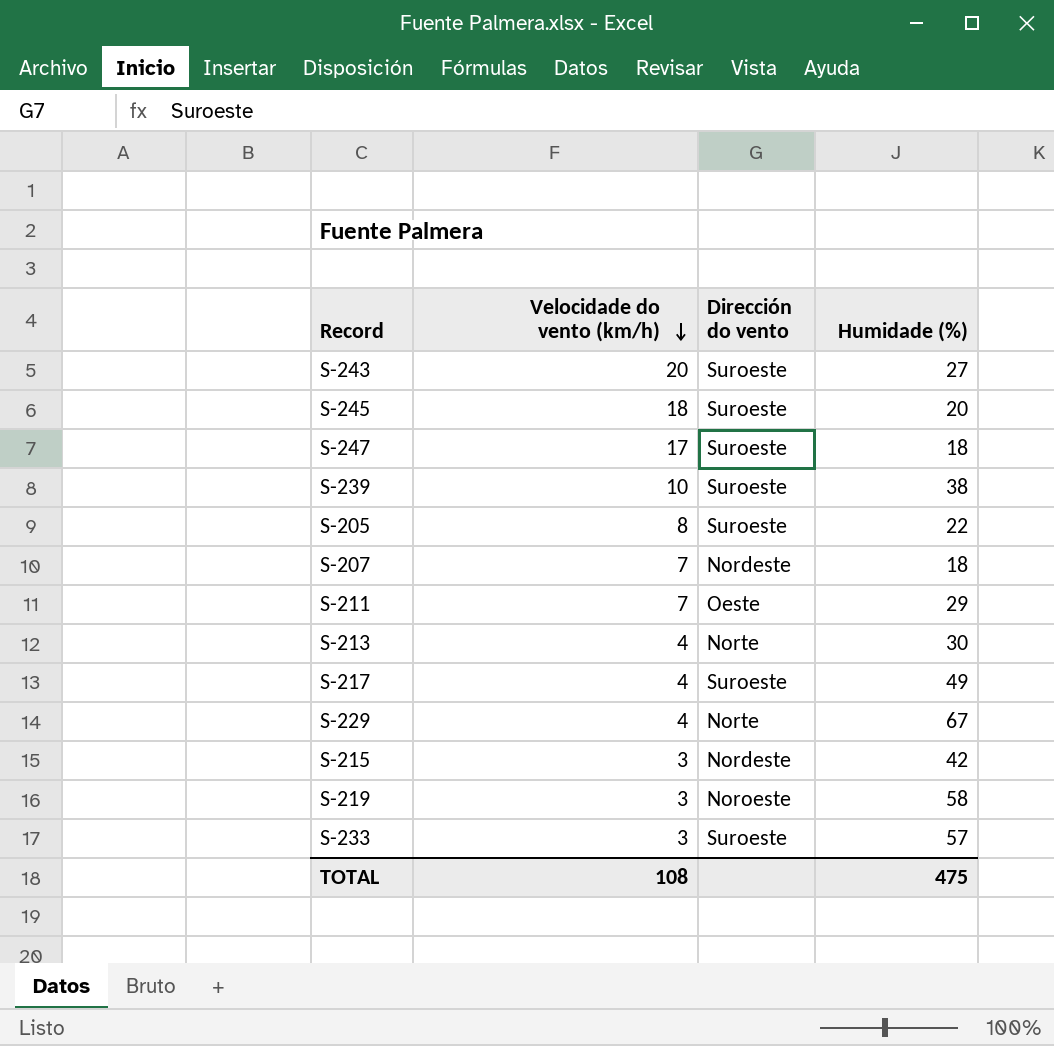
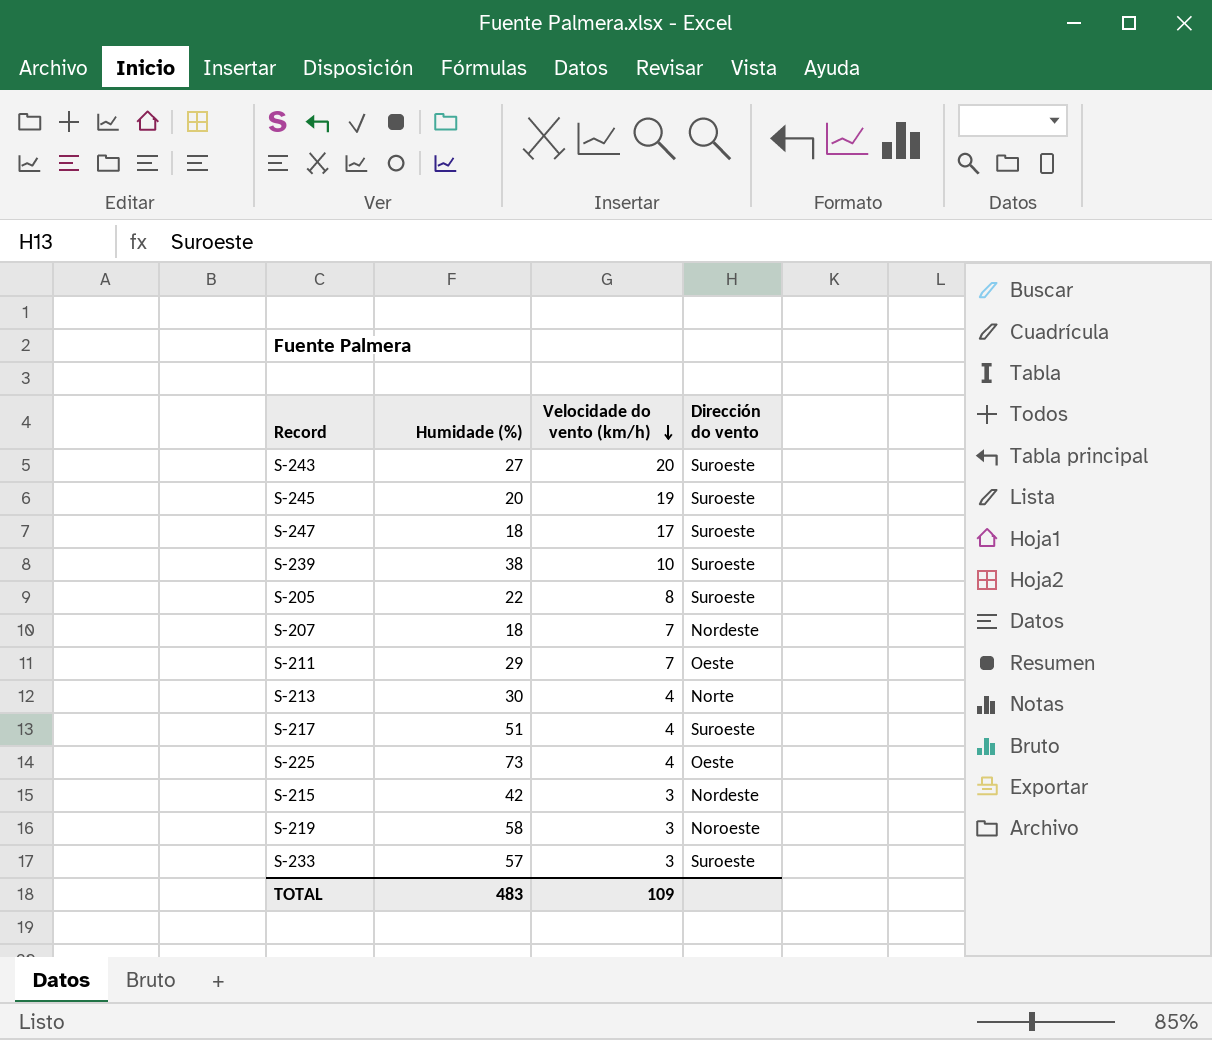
column Humidade (%) | position: 4 -> 2
row S-229: 4 | Norte | 67 -> none
S-245 | Velocidade do vento (km/h): 18 -> 19
S-217 | Humidade (%): 49 -> 51
row S-225: none -> 73 | 4 | Oeste
TOTAL | Humidade (%): 475 -> 483
TOTAL | Velocidade do vento (km/h): 108 -> 109

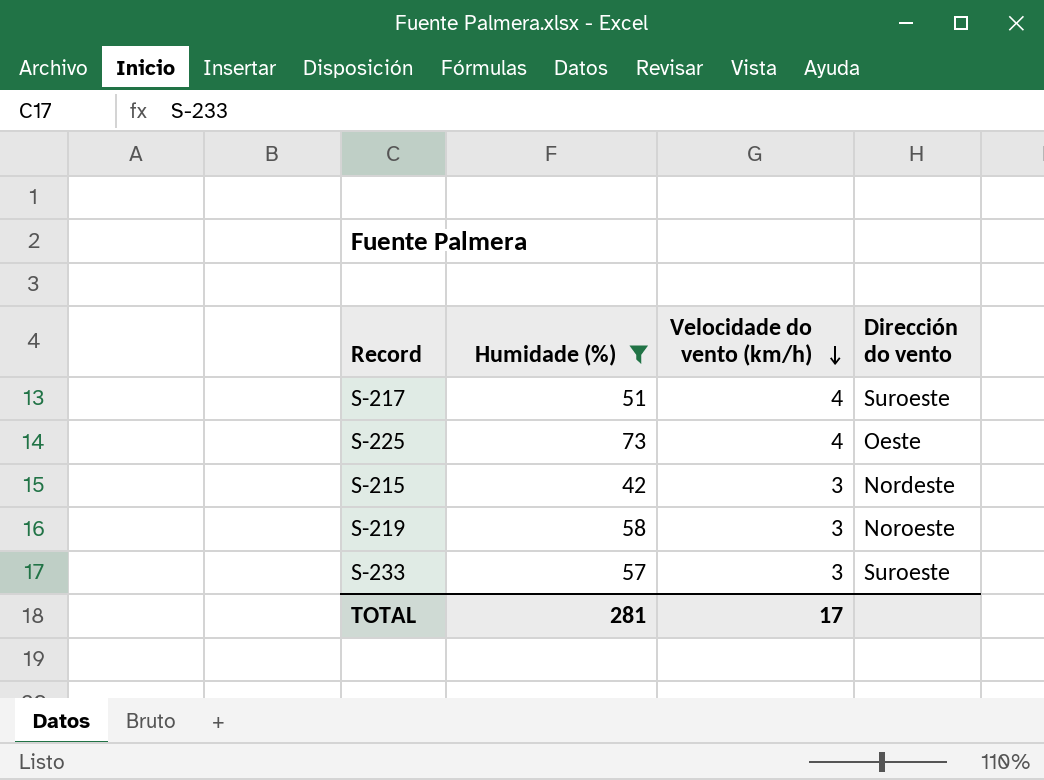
filter: none -> Humidade (%) >= 42
TOTAL | Humidade (%): 483 -> 281
TOTAL | Velocidade do vento (km/h): 109 -> 17

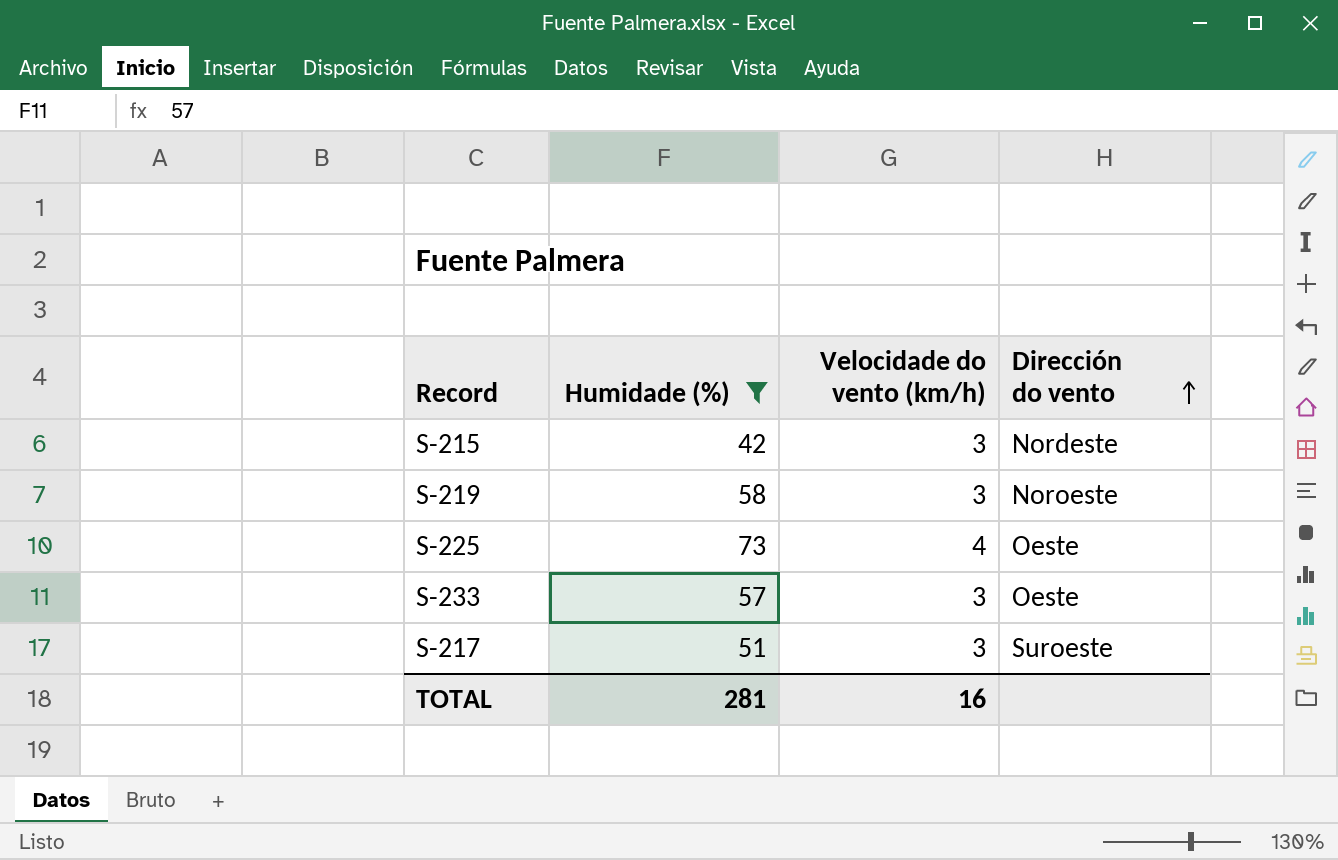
row order: Velocidade do vento (km/h) descending -> Dirección do vento ascending
S-233 | Dirección do vento: Suroeste -> Oeste
S-217 | Velocidade do vento (km/h): 4 -> 3
TOTAL | Velocidade do vento (km/h): 17 -> 16

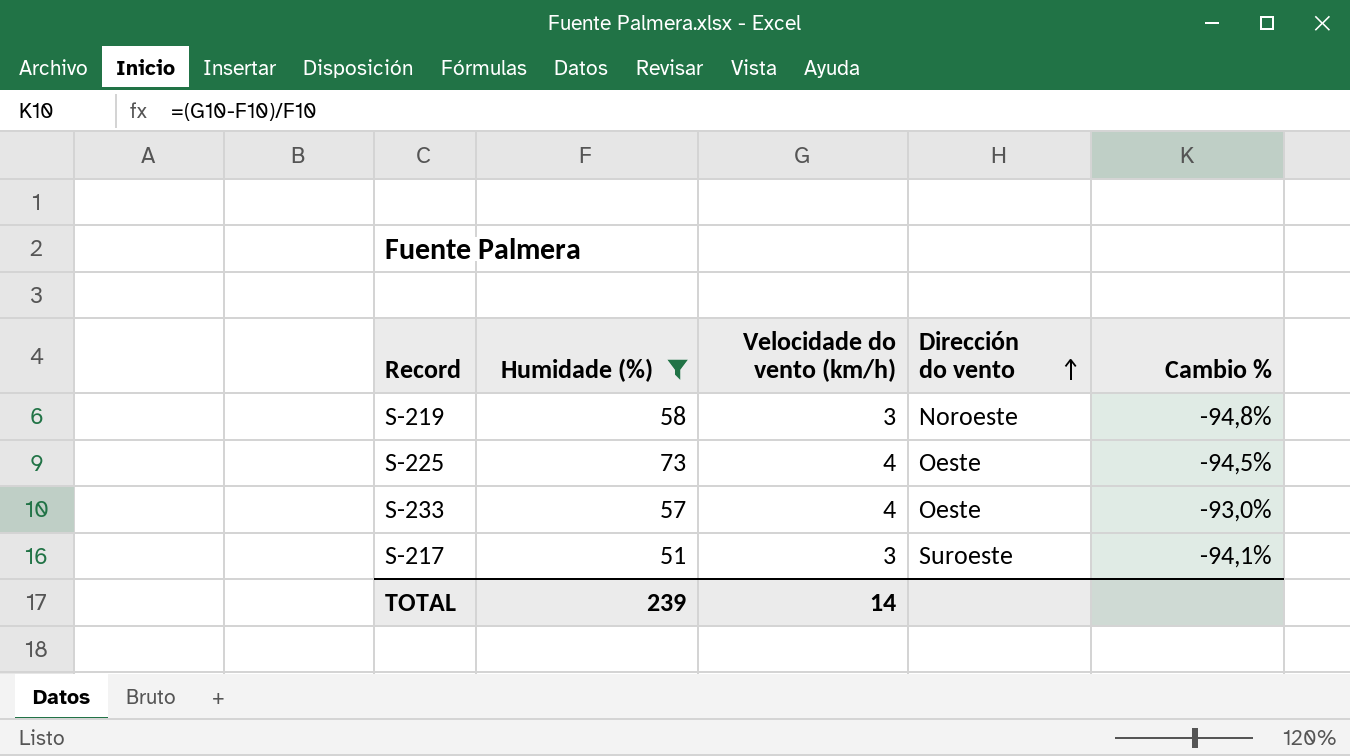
column Cambio % | formula: none -> ([Velocidade do vento (km/h)] - [Humidade (%)]) / [Humidade (%)]
row S-215: 42 | 3 | Nordeste -> none
S-233 | Velocidade do vento (km/h): 3 -> 4
TOTAL | Humidade (%): 281 -> 239
TOTAL | Velocidade do vento (km/h): 16 -> 14

